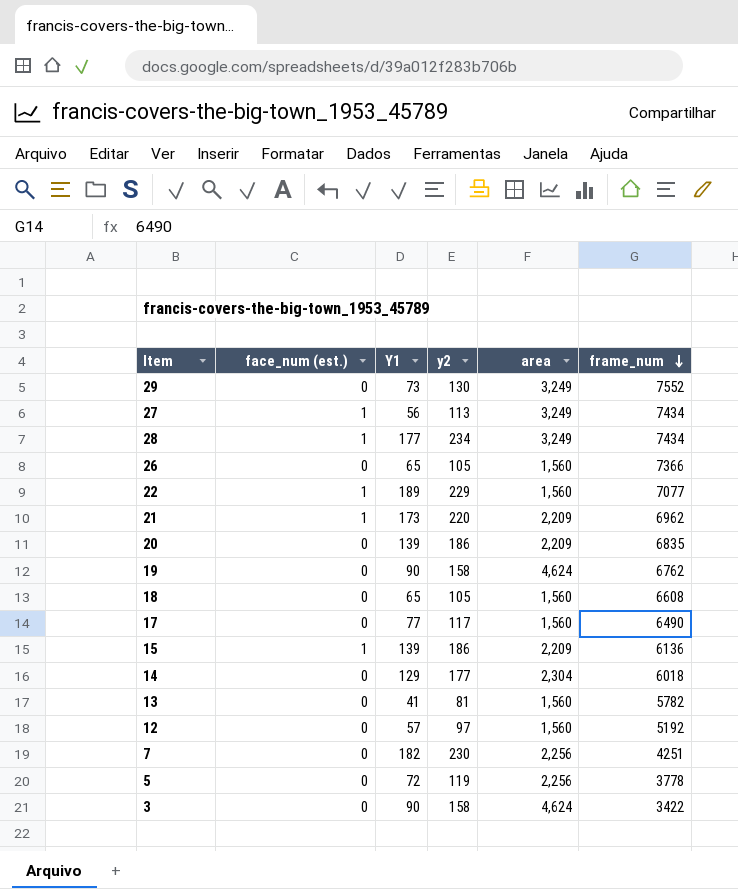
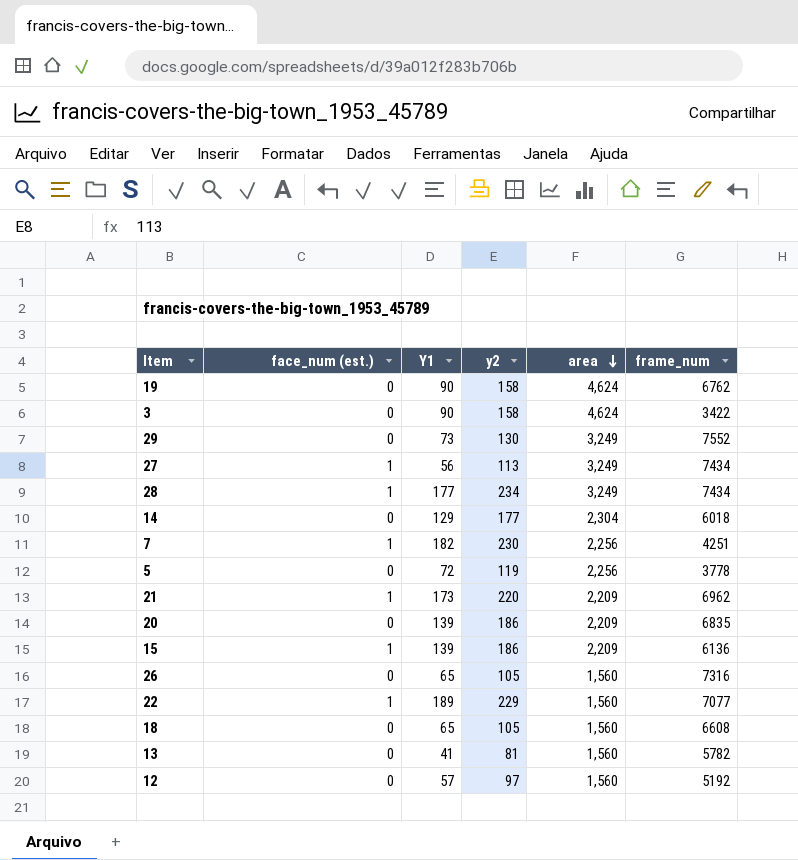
row order: frame_num descending -> area descending
row 17: 0 | 77 | 117 | 1,560 | 6490 -> none
7 | face_num (est.): 0 -> 1
26 | frame_num: 7366 -> 7316

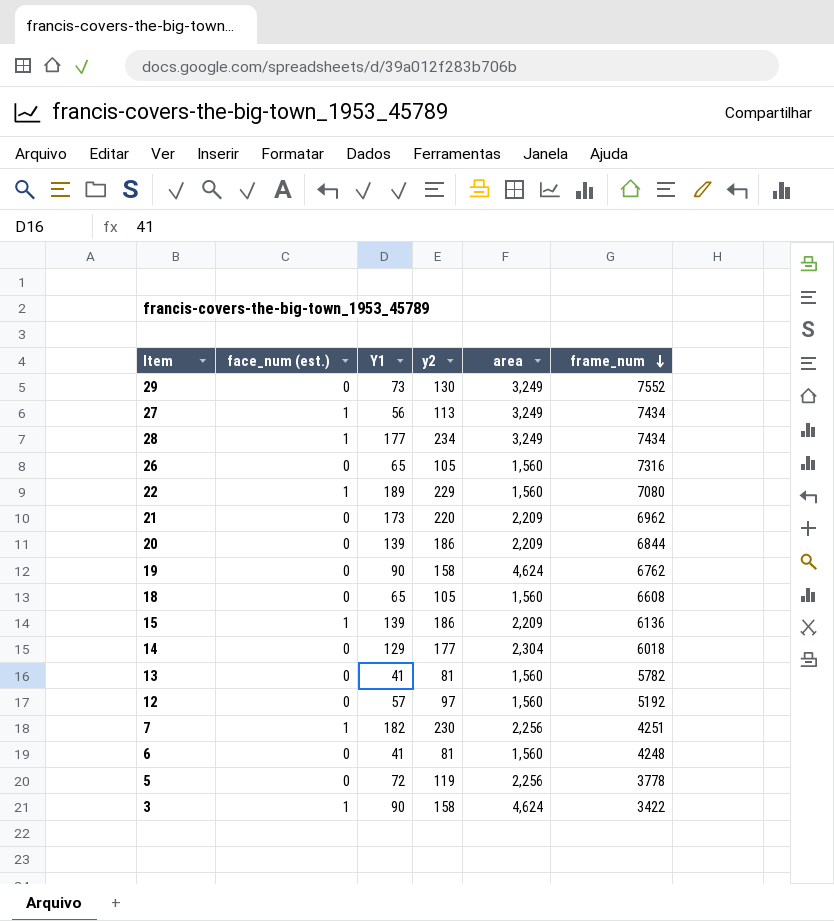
row order: area descending -> frame_num descending
22 | frame_num: 7077 -> 7080
21 | face_num (est.): 1 -> 0
20 | frame_num: 6835 -> 6844
row 6: none -> 0 | 41 | 81 | 1,560 | 4248
3 | face_num (est.): 0 -> 1

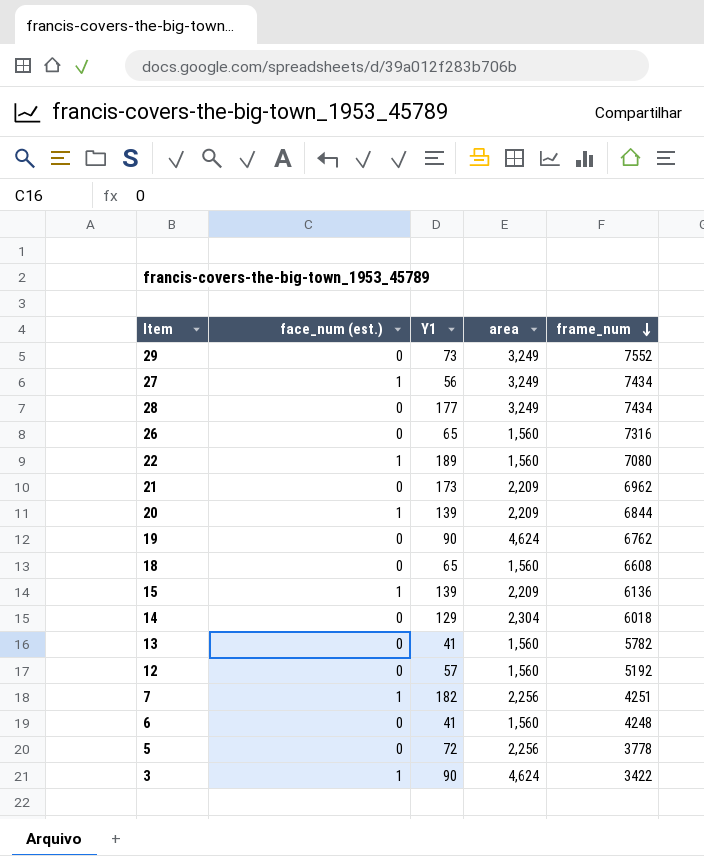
column y2 | position: 4 -> none
28 | face_num (est.): 1 -> 0
20 | face_num (est.): 0 -> 1

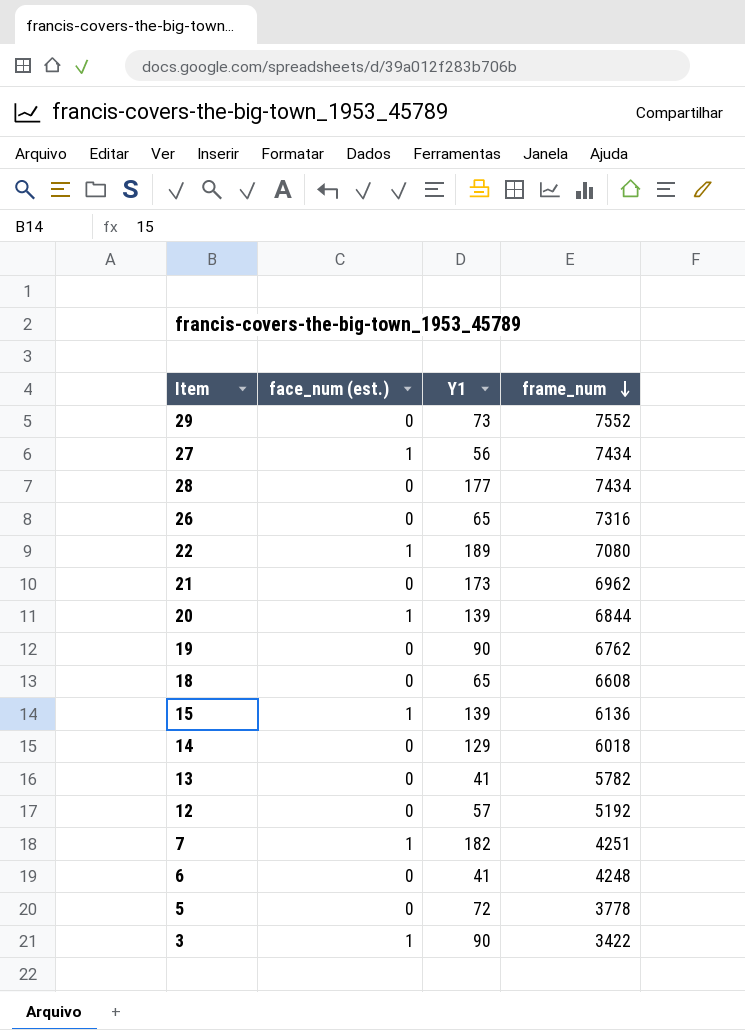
column area | position: 4 -> none

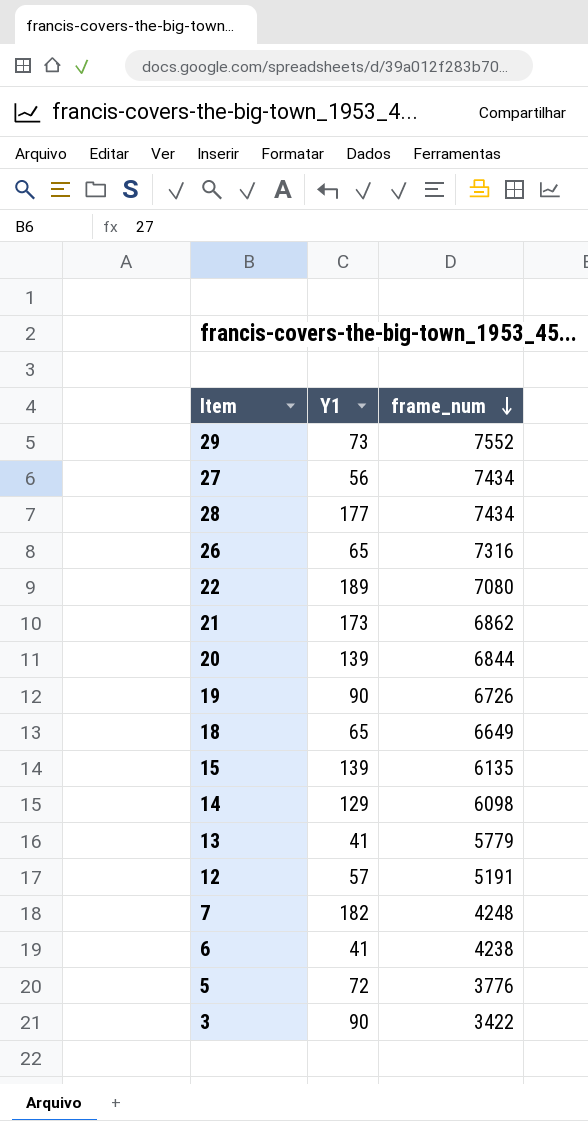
column face_num (est.) | position: 2 -> none
21 | frame_num: 6962 -> 6862
19 | frame_num: 6762 -> 6726
18 | frame_num: 6608 -> 6649
15 | frame_num: 6136 -> 6135
14 | frame_num: 6018 -> 6098
13 | frame_num: 5782 -> 5779
12 | frame_num: 5192 -> 5191
7 | frame_num: 4251 -> 4248
6 | frame_num: 4248 -> 4238
5 | frame_num: 3778 -> 3776

